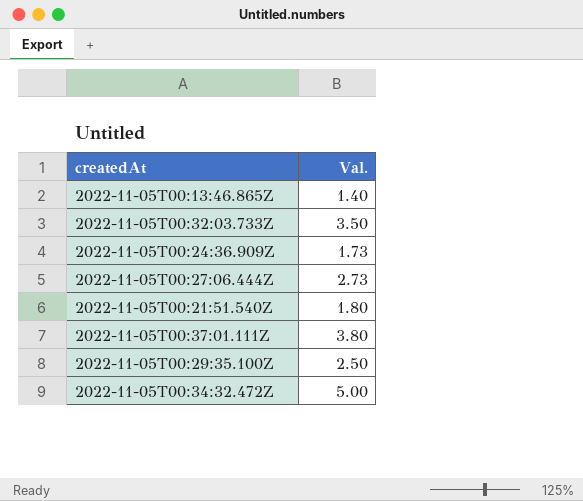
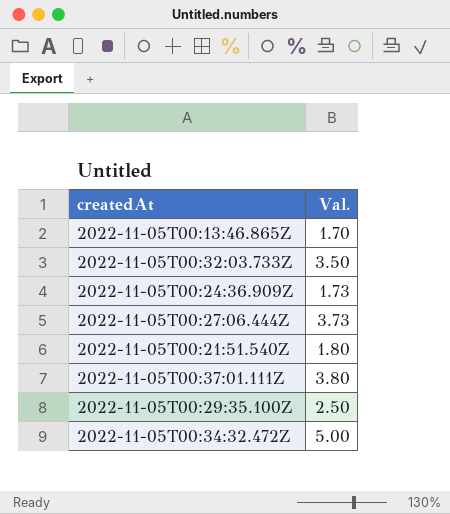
2022-11-05T00:13:46.865Z | Val.: 1.40 -> 1.70
2022-11-05T00:27:06.444Z | Val.: 2.73 -> 3.73

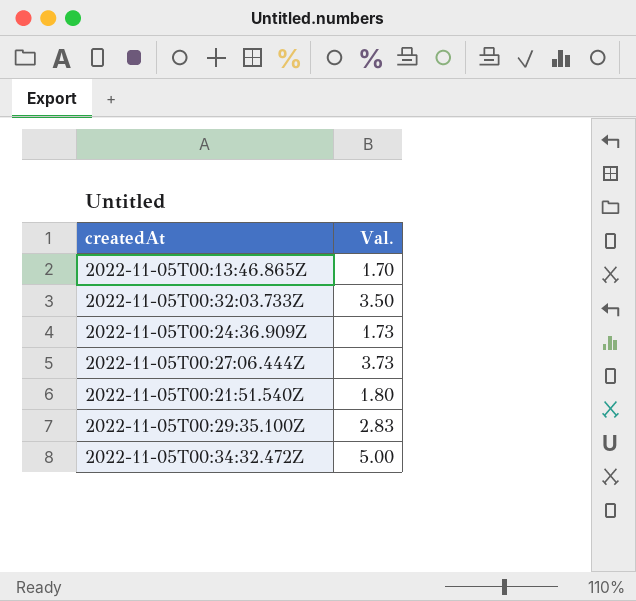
row 2022-11-05T00:37:01.111Z: 3.80 -> none
2022-11-05T00:29:35.100Z | Val.: 2.50 -> 2.83

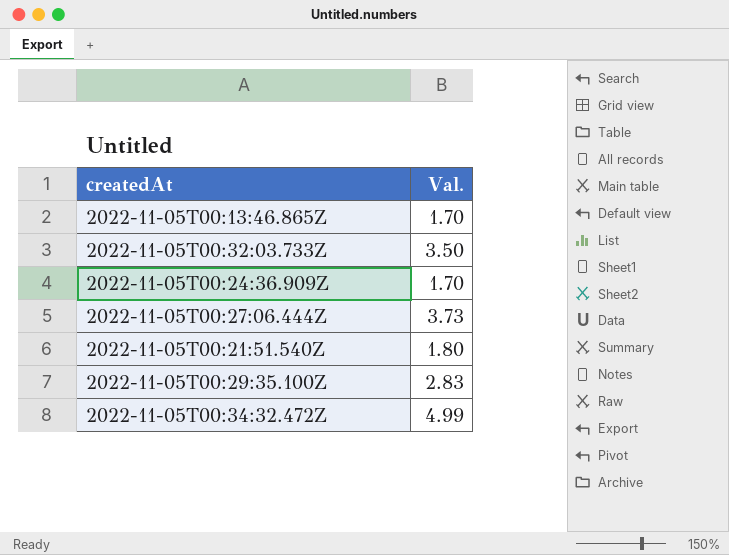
2022-11-05T00:24:36.909Z | Val.: 1.73 -> 1.70
2022-11-05T00:34:32.472Z | Val.: 5.00 -> 4.99

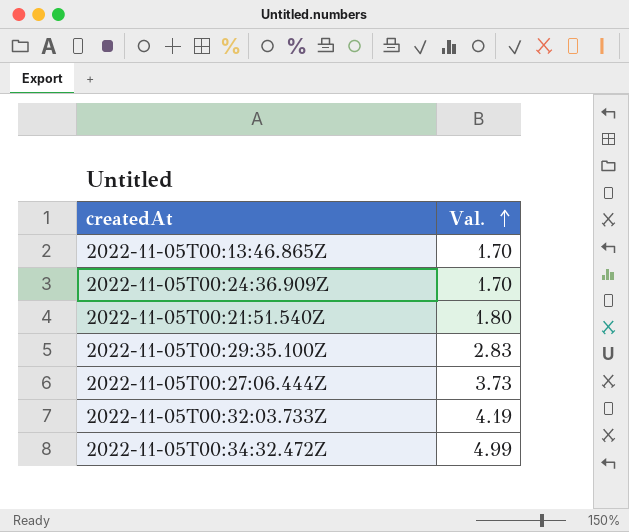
row order: none -> Val. ascending
2022-11-05T00:32:03.733Z | Val.: 3.50 -> 4.19

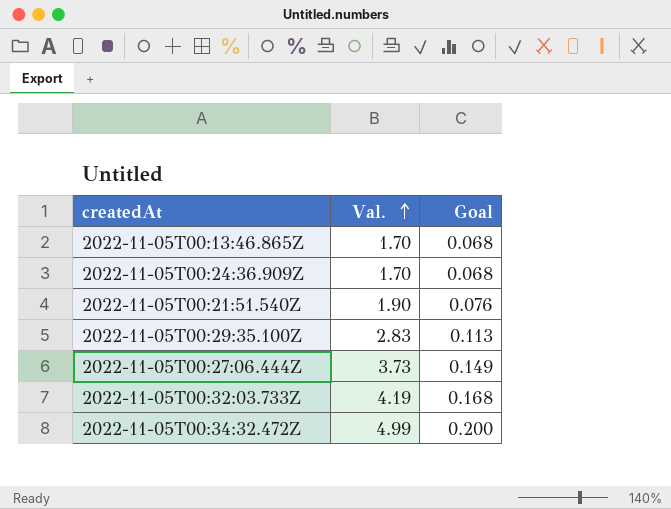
column Goal | formula: none -> [Val.] * 0.04
2022-11-05T00:21:51.540Z | Val.: 1.80 -> 1.90

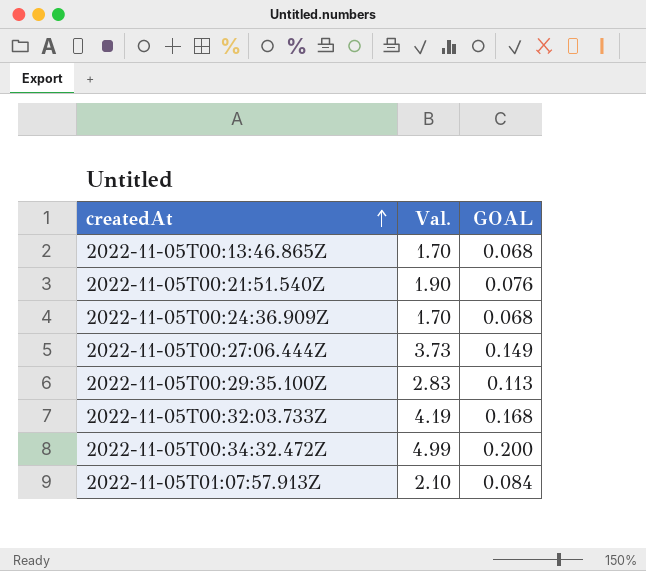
row order: Val. ascending -> createdAt ascending
column name: Goal -> GOAL
row 2022-11-05T01:07:57.913Z: none -> 2.10 | 0.084

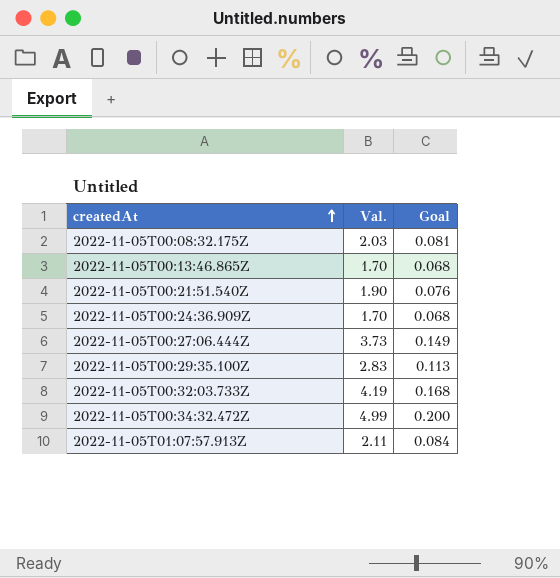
column name: GOAL -> Goal
row 2022-11-05T00:08:32.175Z: none -> 2.03 | 0.081
2022-11-05T01:07:57.913Z | Val.: 2.10 -> 2.11

